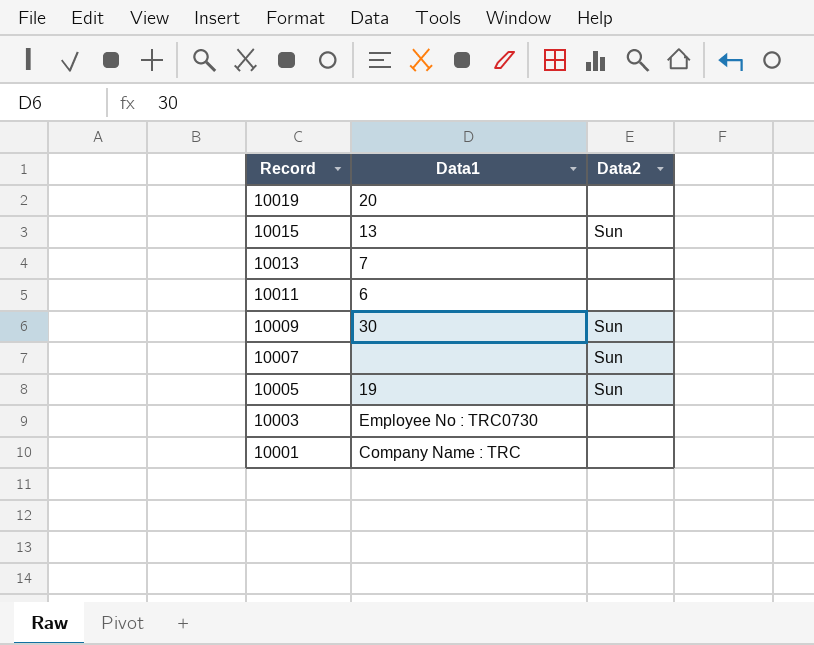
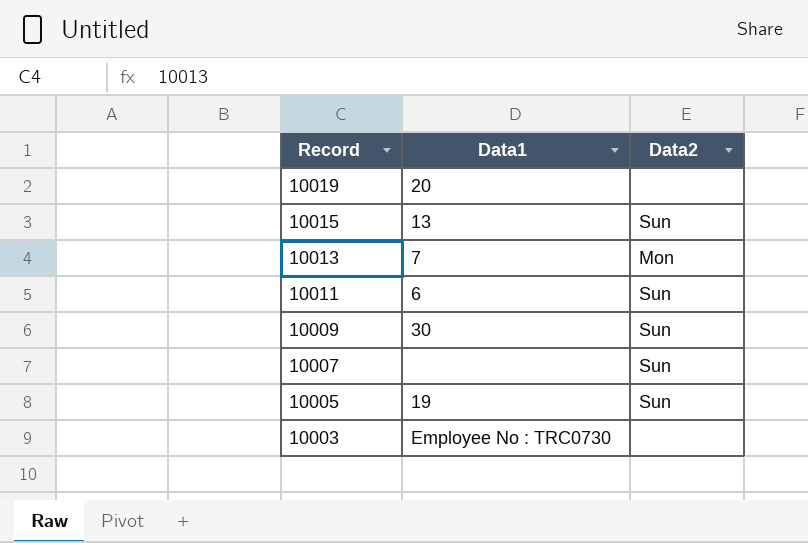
row 10001: Company Name : TRC | none -> none
10013 | Data2: none -> Mon
10011 | Data2: none -> Sun

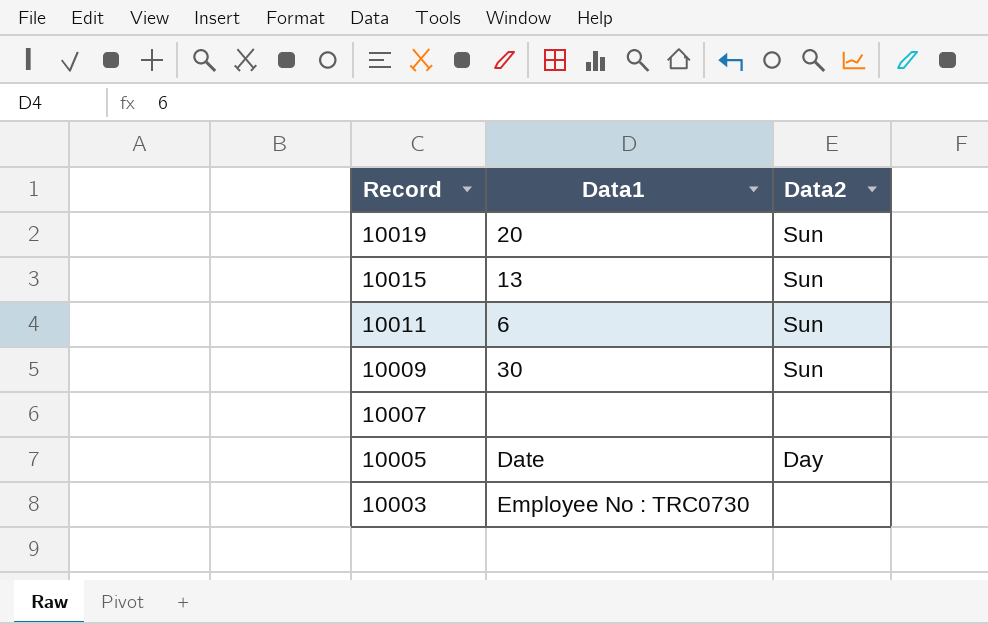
row 10013: 7 | Mon -> none
10019 | Data2: none -> Sun
10007 | Data2: Sun -> none
10005 | Data1: 19 -> Date
10005 | Data2: Sun -> Day

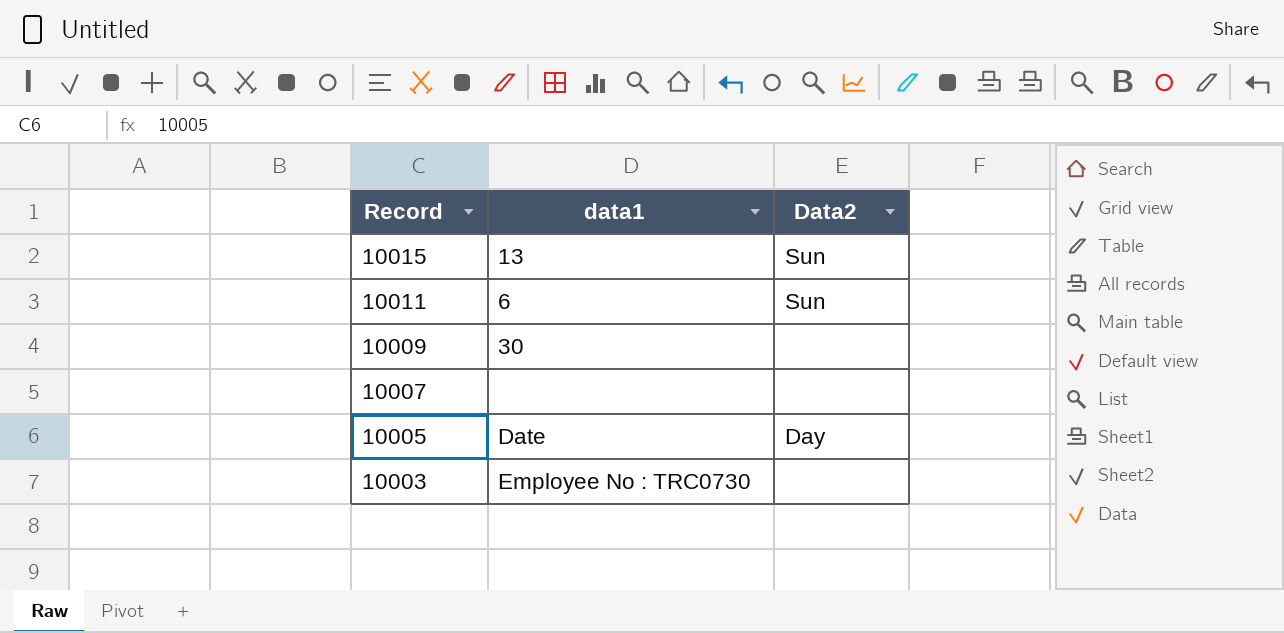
column name: Data1 -> data1
row 10019: 20 | Sun -> none
10009 | Data2: Sun -> none

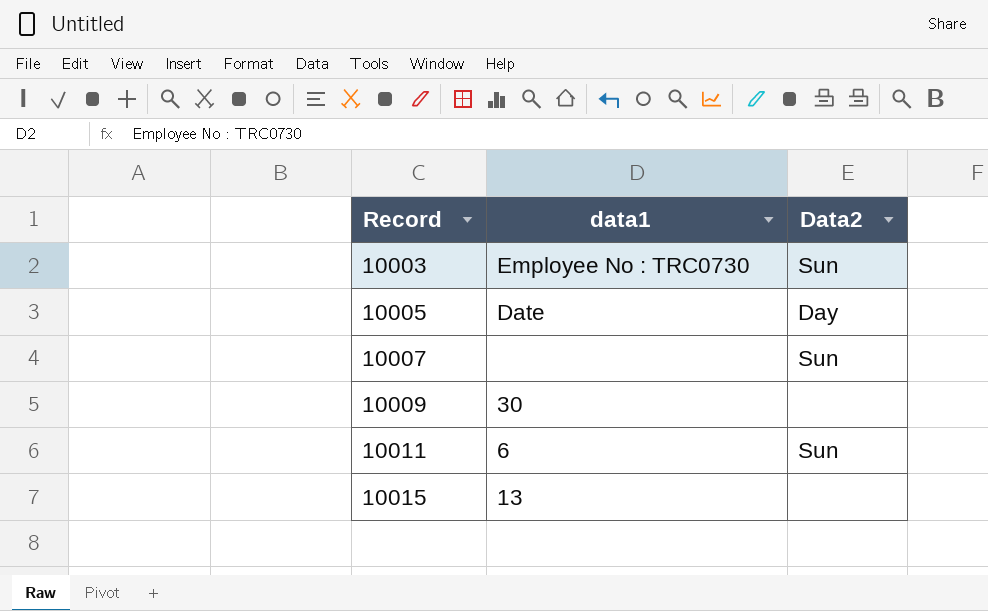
row order: Record descending -> Record ascending
10003 | Data2: none -> Sun
10007 | Data2: none -> Sun
10015 | Data2: Sun -> none

